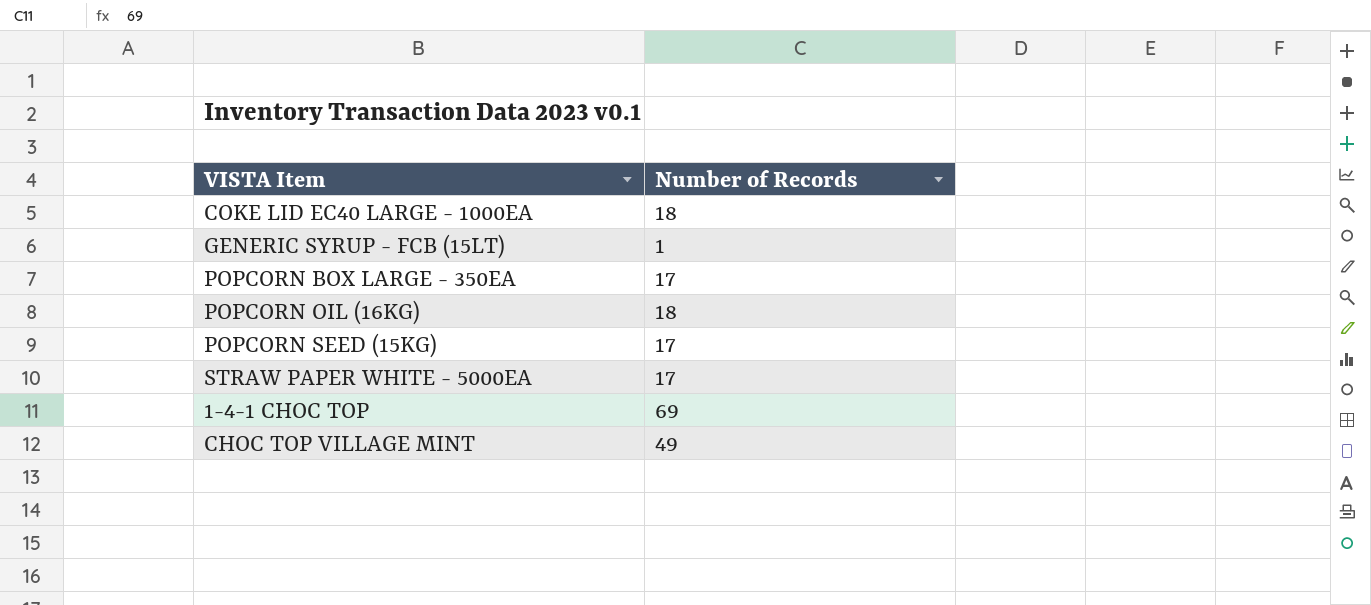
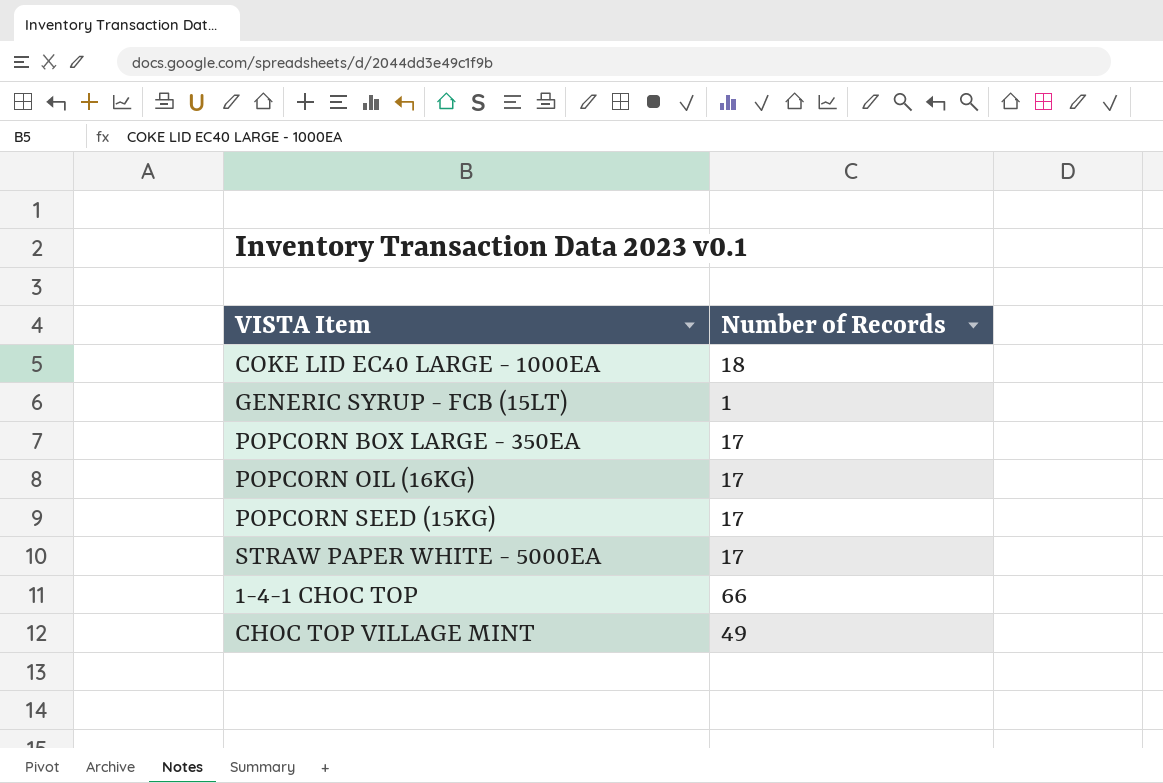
POPCORN OIL (16KG) | Number of Records: 18 -> 17
1-4-1 CHOC TOP | Number of Records: 69 -> 66

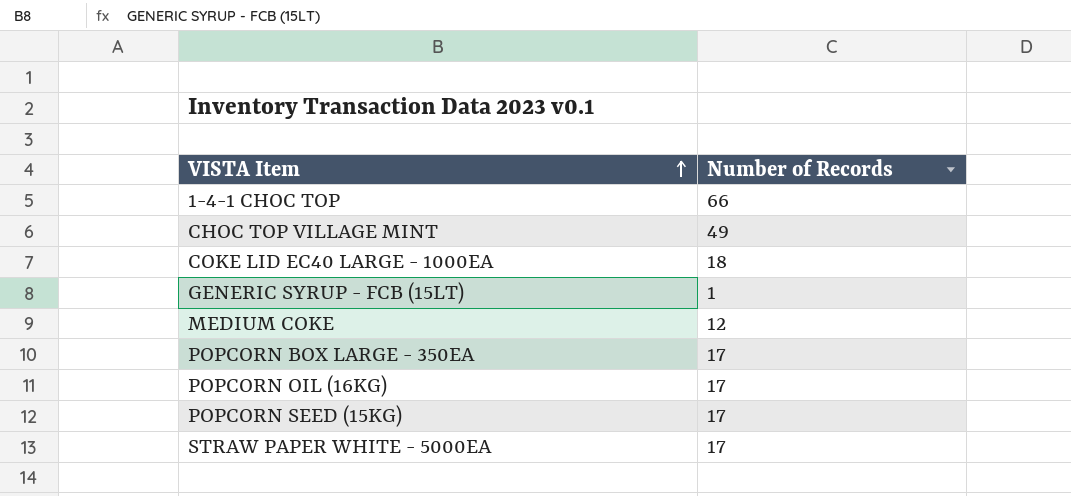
row order: none -> VISTA Item ascending
row MEDIUM COKE: none -> 12

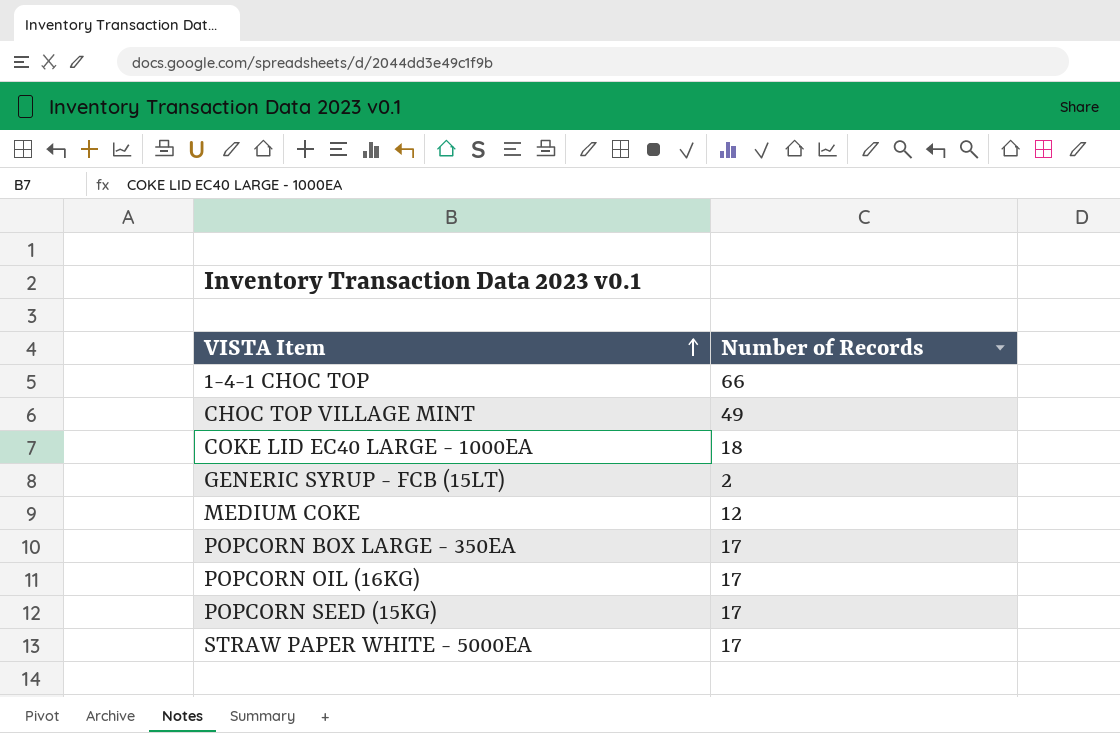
GENERIC SYRUP - FCB (15LT) | Number of Records: 1 -> 2

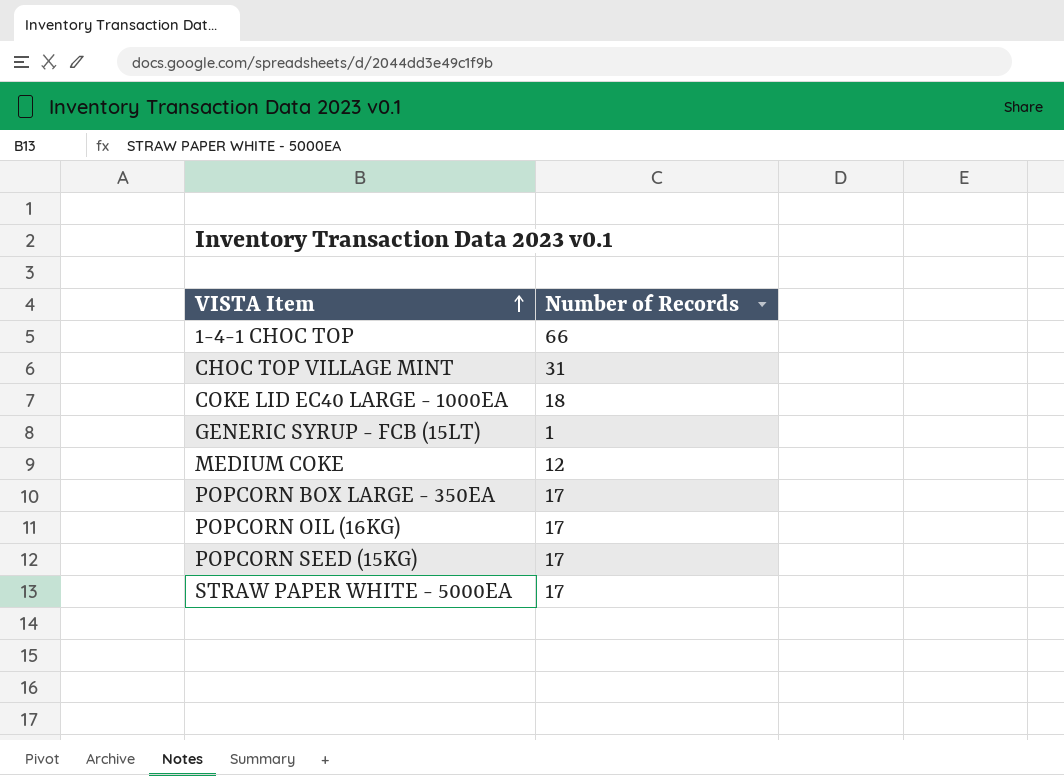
CHOC TOP VILLAGE MINT | Number of Records: 49 -> 31
GENERIC SYRUP - FCB (15LT) | Number of Records: 2 -> 1

